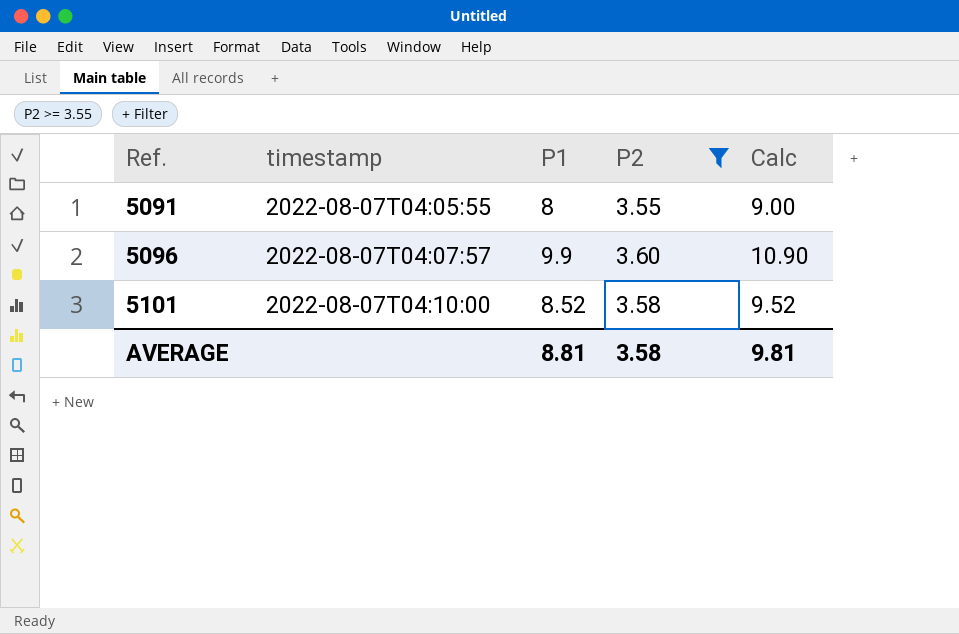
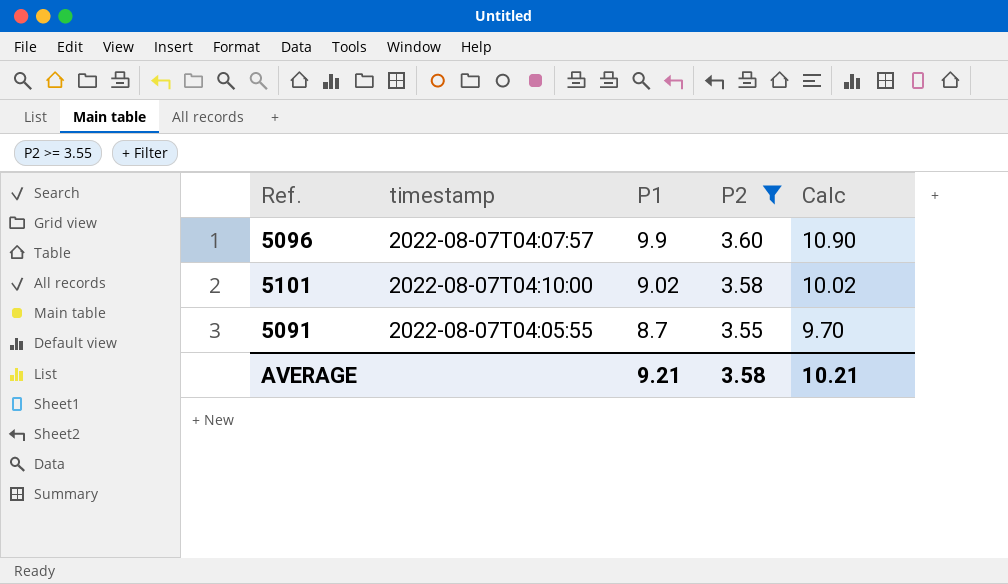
row order: Ref. ascending -> P1 descending
5101 | P1: 8.52 -> 9.02
5101 | Calc: 9.52 -> 10.02
5091 | P1: 8 -> 8.7
5091 | Calc: 9.00 -> 9.70
AVERAGE | P1: 8.81 -> 9.21
AVERAGE | Calc: 9.81 -> 10.21

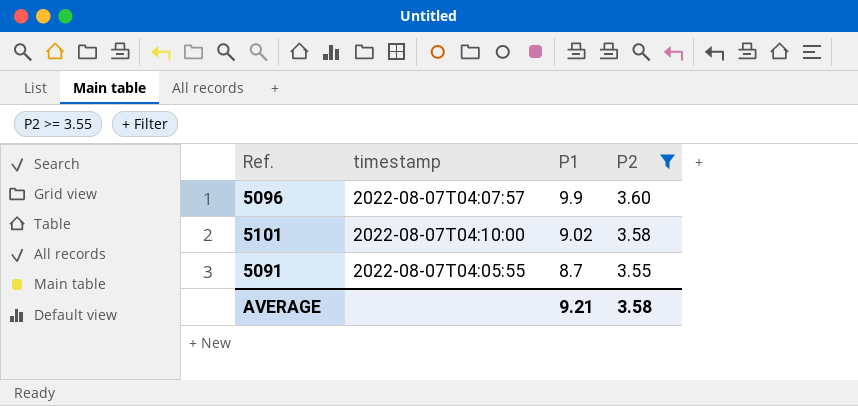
column Calc | formula: [P1] + 1 -> none

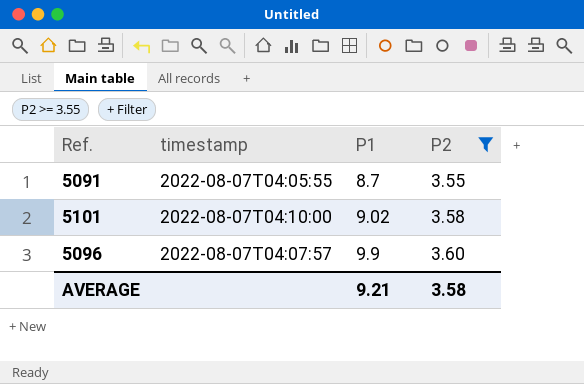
row order: P1 descending -> P1 ascending

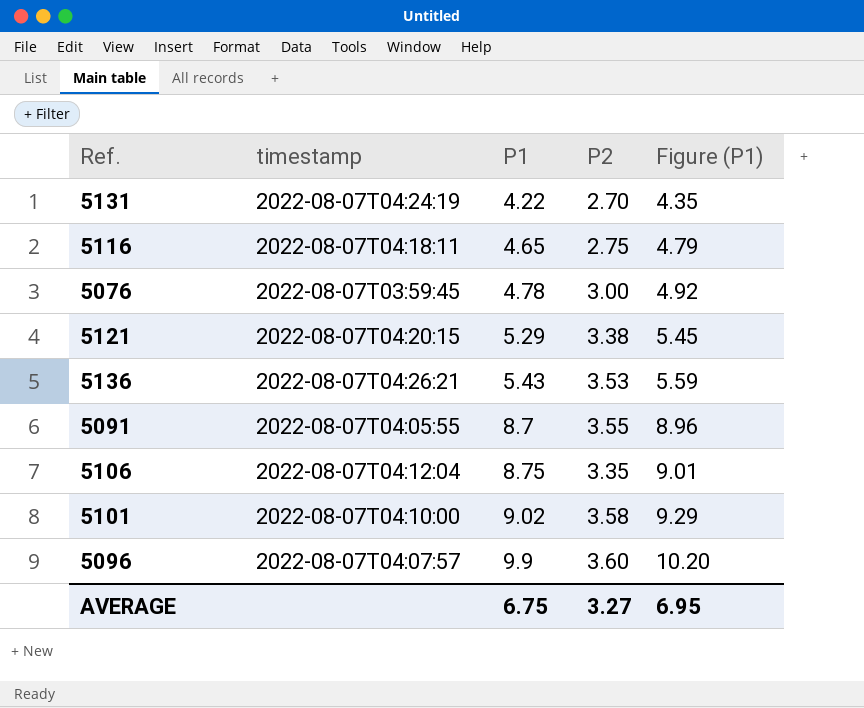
filter: P2 >= 3.55 -> none
column Figure (P1) | formula: none -> [P1] * 1.03
AVERAGE | P1: 9.21 -> 6.75
AVERAGE | P2: 3.58 -> 3.27

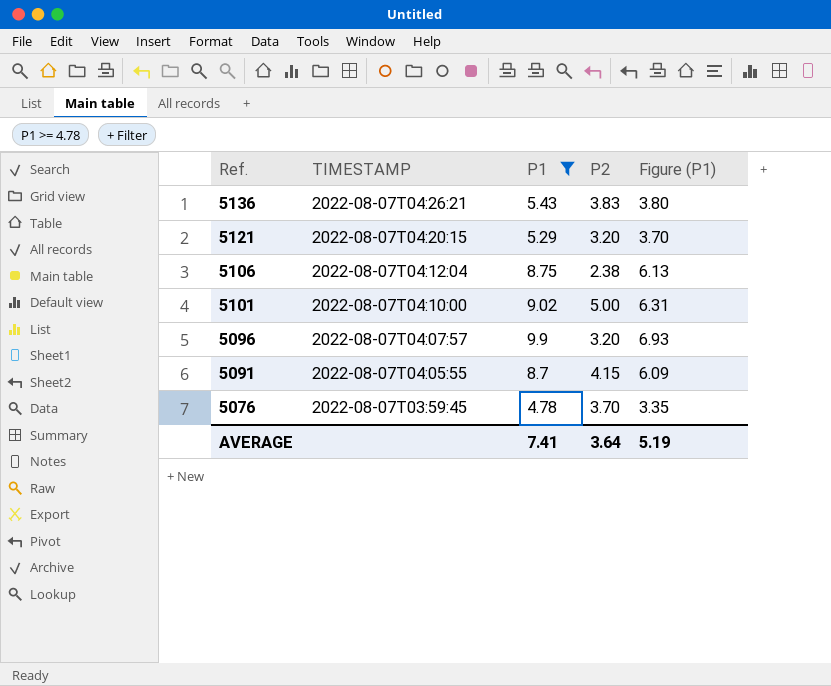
filter: none -> P1 >= 4.78
row order: P1 ascending -> Ref. descending
column name: timestamp -> TIMESTAMP
column Figure (P1) | formula: [P1] * 1.03 -> [P1] * 0.7
5136 | P2: 3.53 -> 3.83
5121 | P2: 3.38 -> 3.20
5106 | P2: 3.35 -> 2.38
5101 | P2: 3.58 -> 5.00
5096 | P2: 3.60 -> 3.20
5091 | P2: 3.55 -> 4.15
5076 | P2: 3.00 -> 3.70
AVERAGE | P1: 6.75 -> 7.41
AVERAGE | P2: 3.27 -> 3.64
AVERAGE | Figure (P1): 6.95 -> 5.19

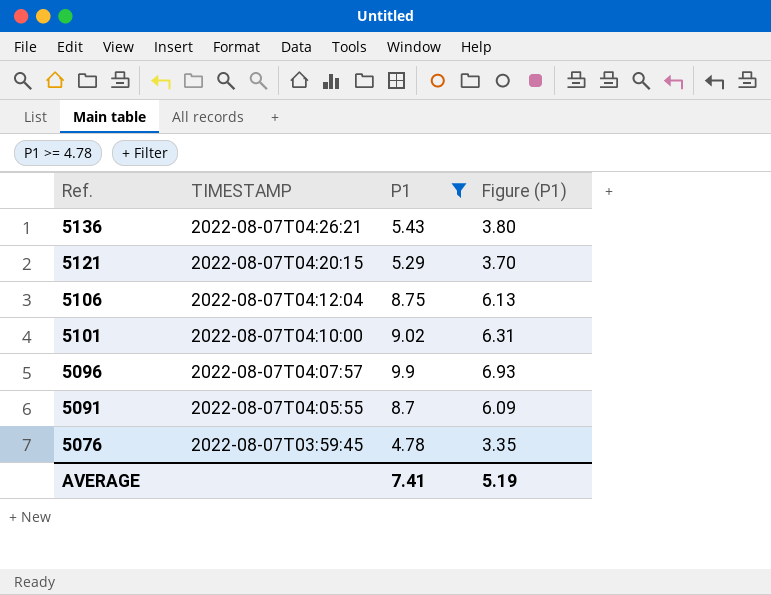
column P2 | position: 4 -> none

